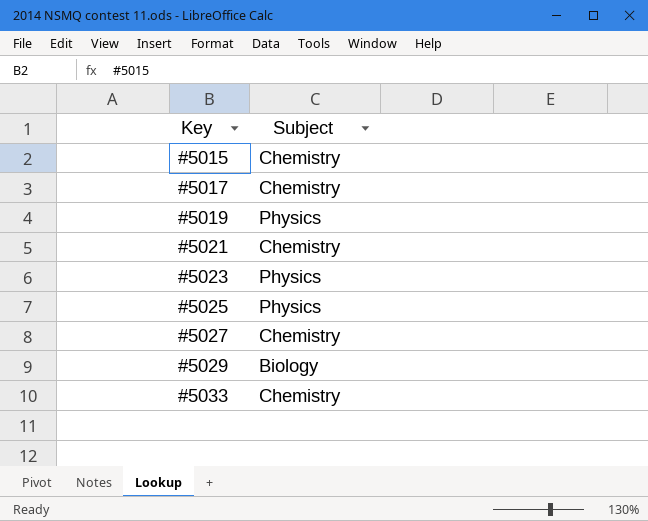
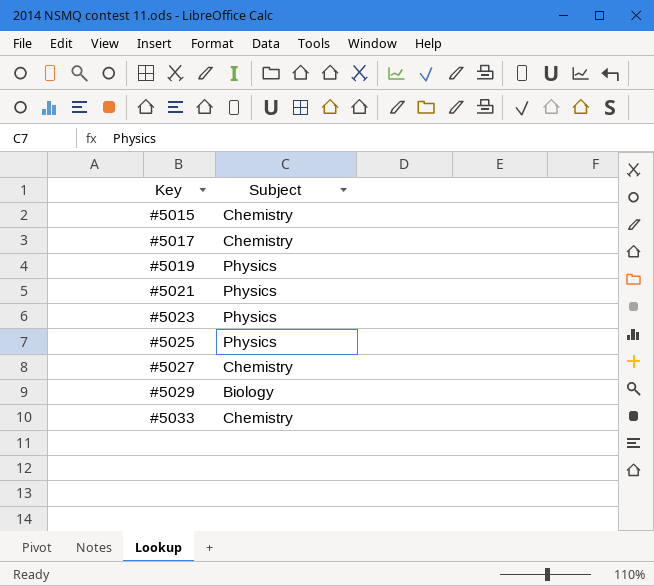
#5021 | Subject: Chemistry -> Physics

